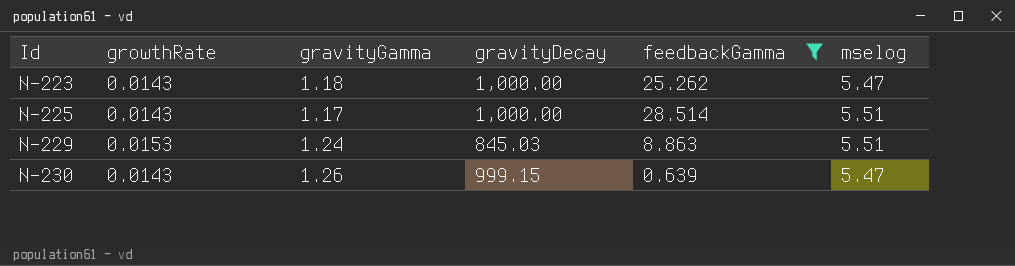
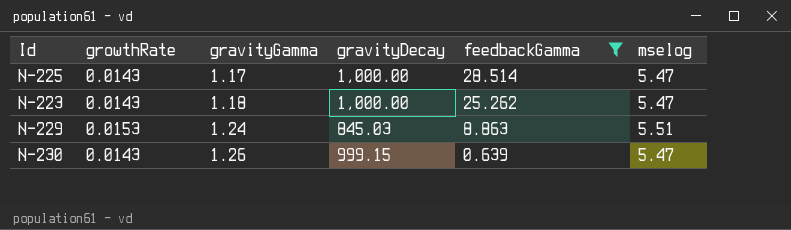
row order: Id ascending -> gravityGamma ascending
N-225 | mselog: 5.51 -> 5.47

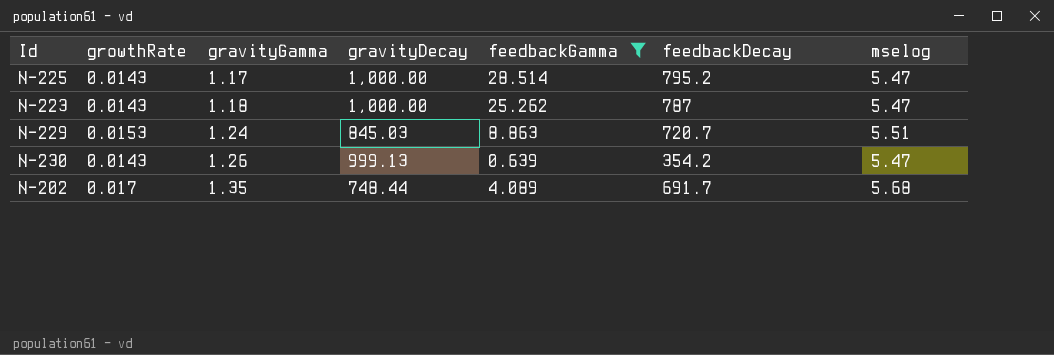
column feedbackDecay | position: none -> 6
N-230 | gravityDecay: 999.15 -> 999.13
row N-202: none -> 0.017 | 1.35 | 748.44 | 4.089 | 691.7 | 5.68

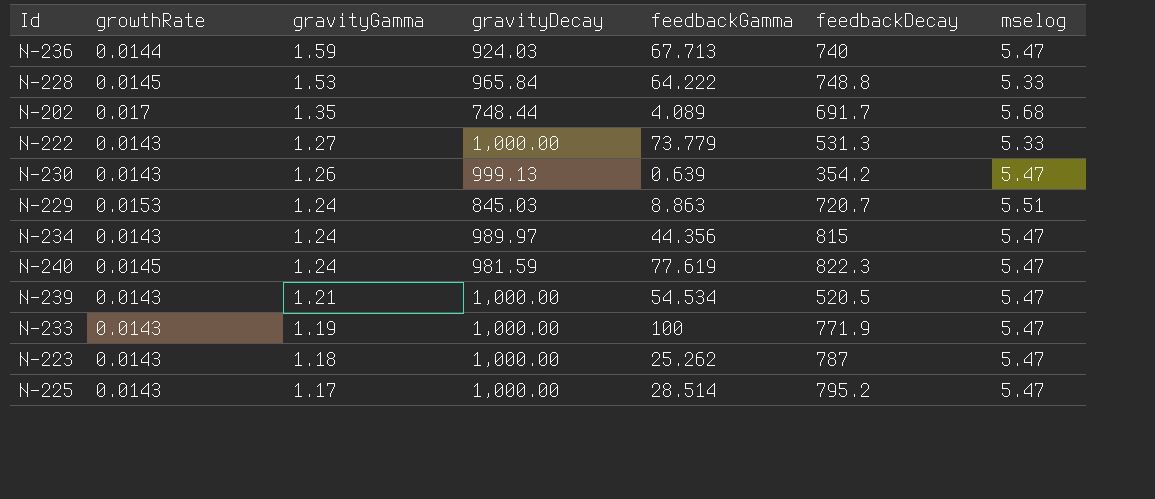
filter: feedbackGamma <= 28.514 -> none
row order: gravityGamma ascending -> gravityGamma descending

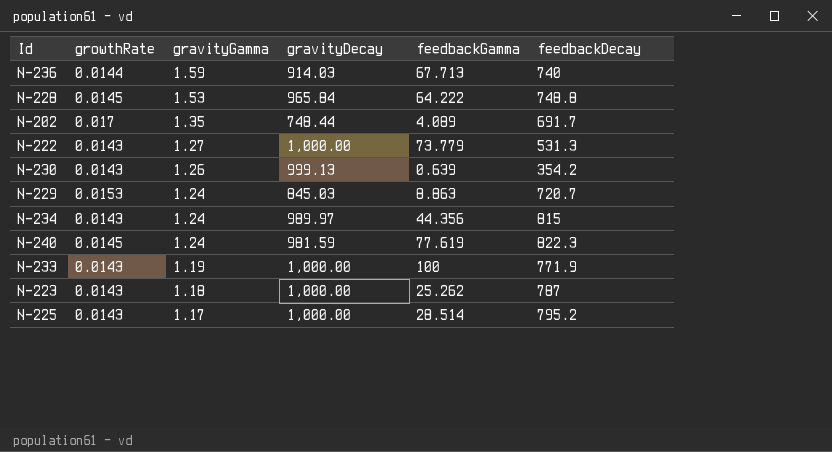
column mselog | position: 7 -> none
row N-239: 0.0143 | 1.21 | 1,000.00 | 54.534 | 520.5 | 5.47 -> none
N-236 | gravityDecay: 924.03 -> 914.03

